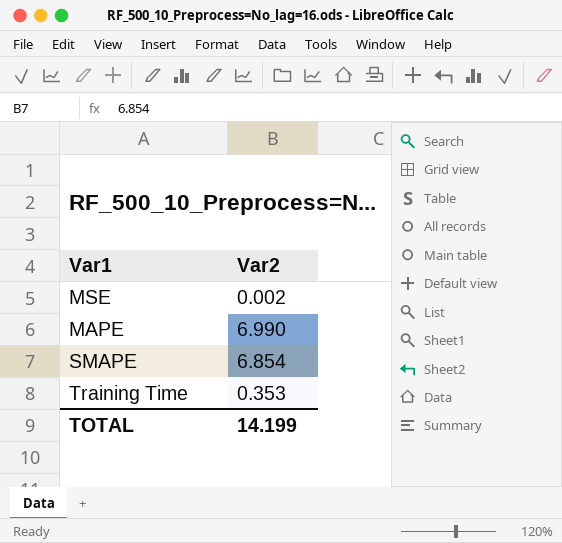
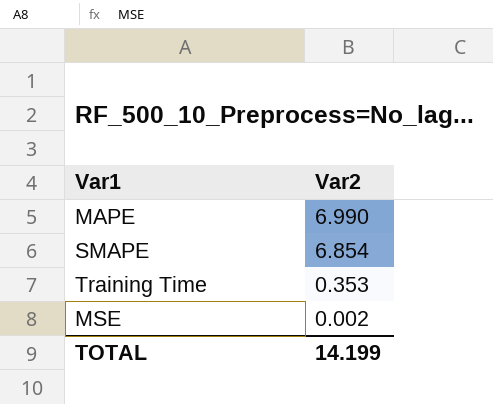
row order: none -> Var2 descending

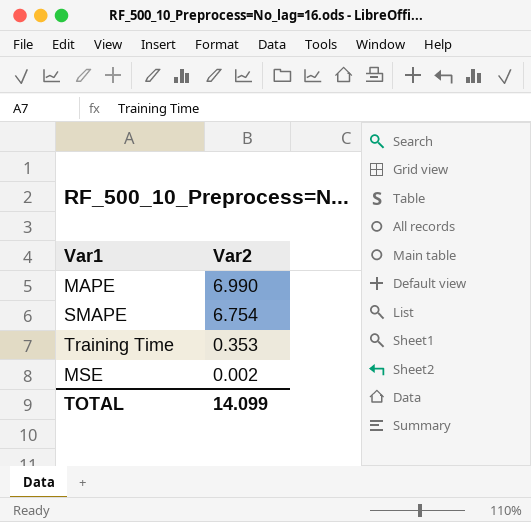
SMAPE | Var2: 6.854 -> 6.754
TOTAL | Var2: 14.199 -> 14.099

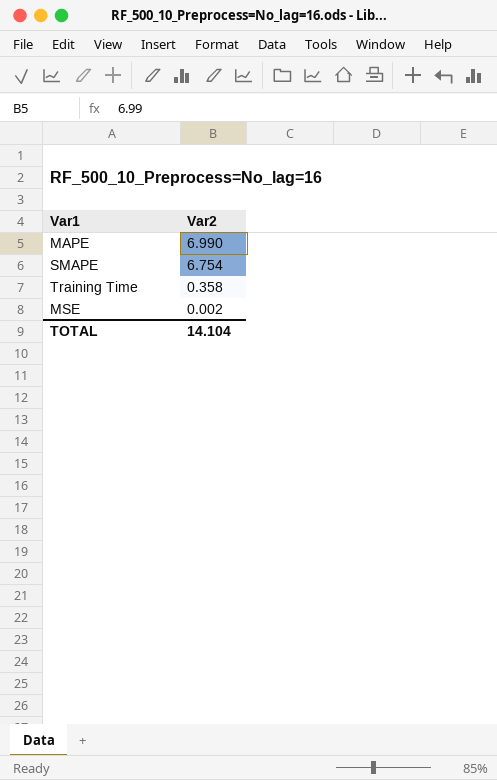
Training Time | Var2: 0.353 -> 0.358
TOTAL | Var2: 14.099 -> 14.104

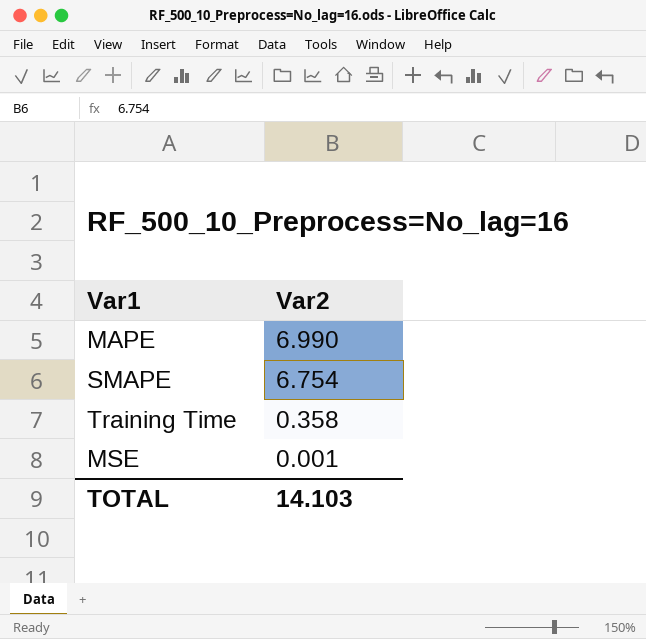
MSE | Var2: 0.002 -> 0.001
TOTAL | Var2: 14.104 -> 14.103

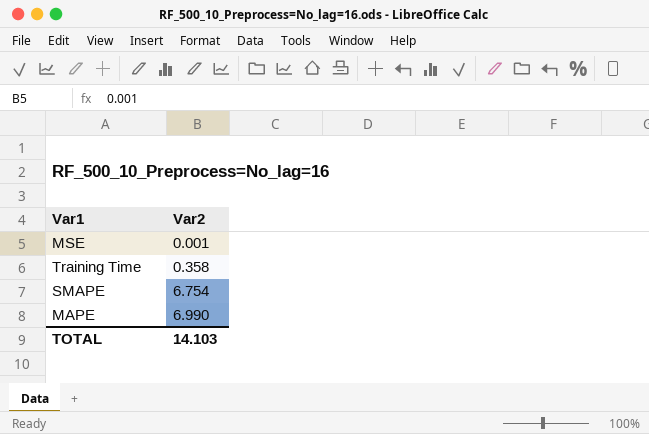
row order: Var2 descending -> Var2 ascending

